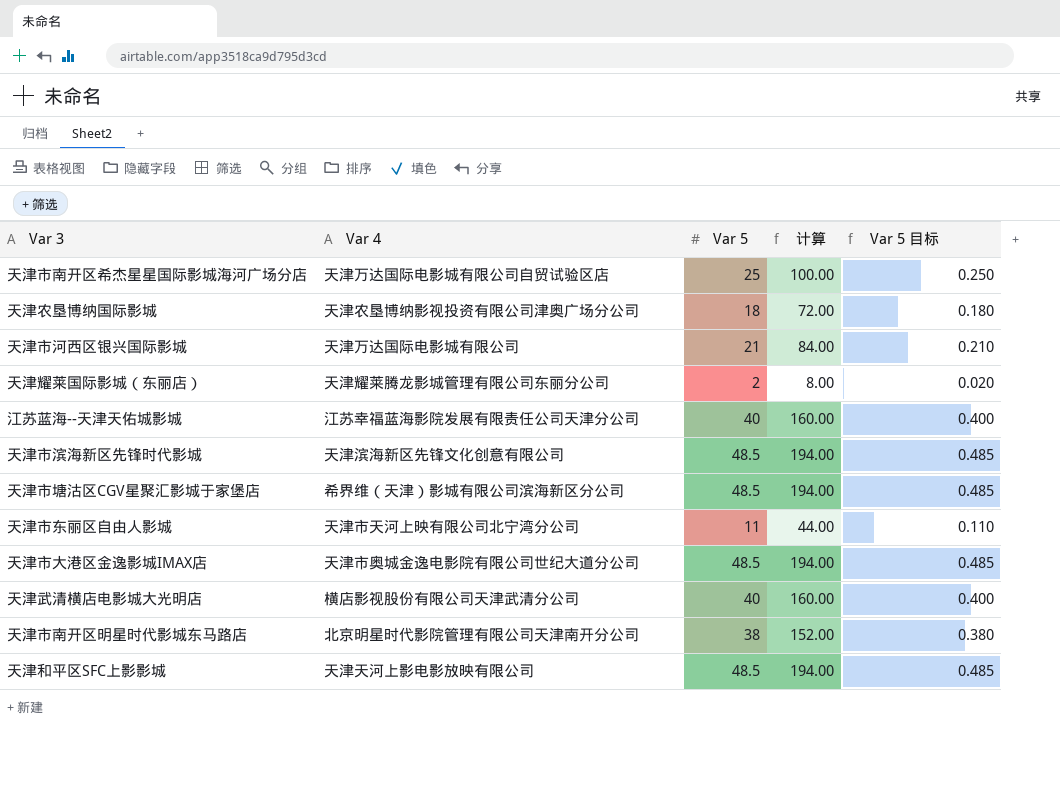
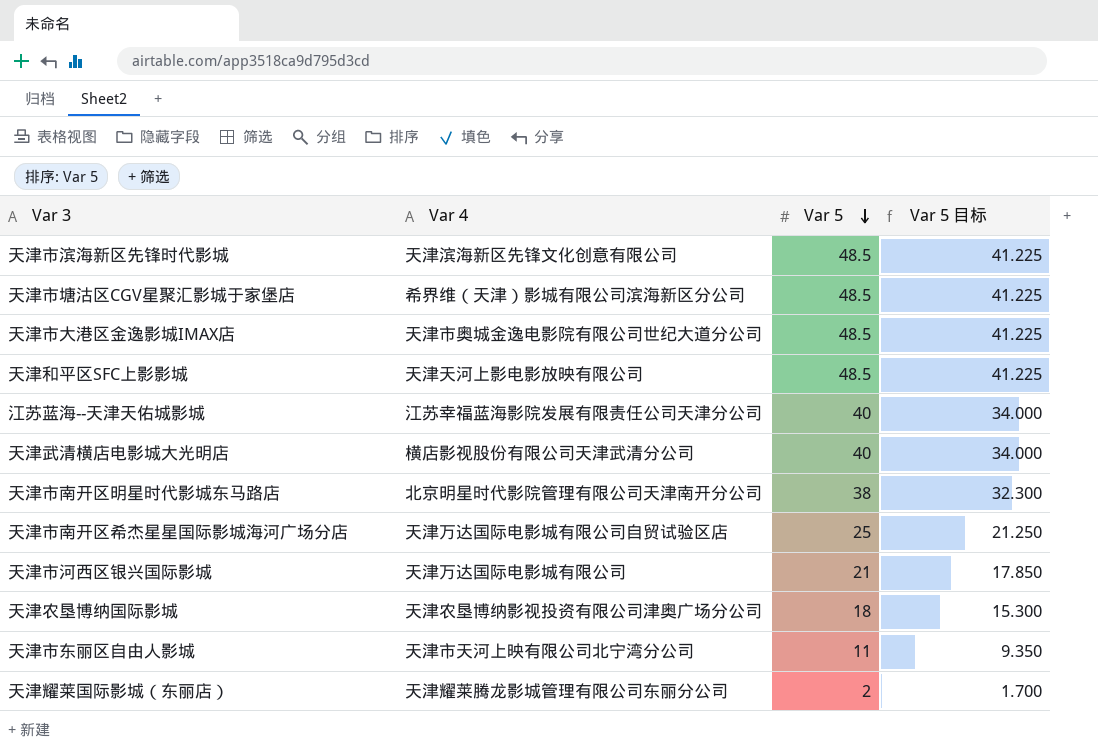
row order: none -> Var 5 descending
column 计算 | formula: [Var 5] * 4 -> none
column Var 5 目标 | formula: [Var 5] * 0.01 -> [Var 5] * 0.85

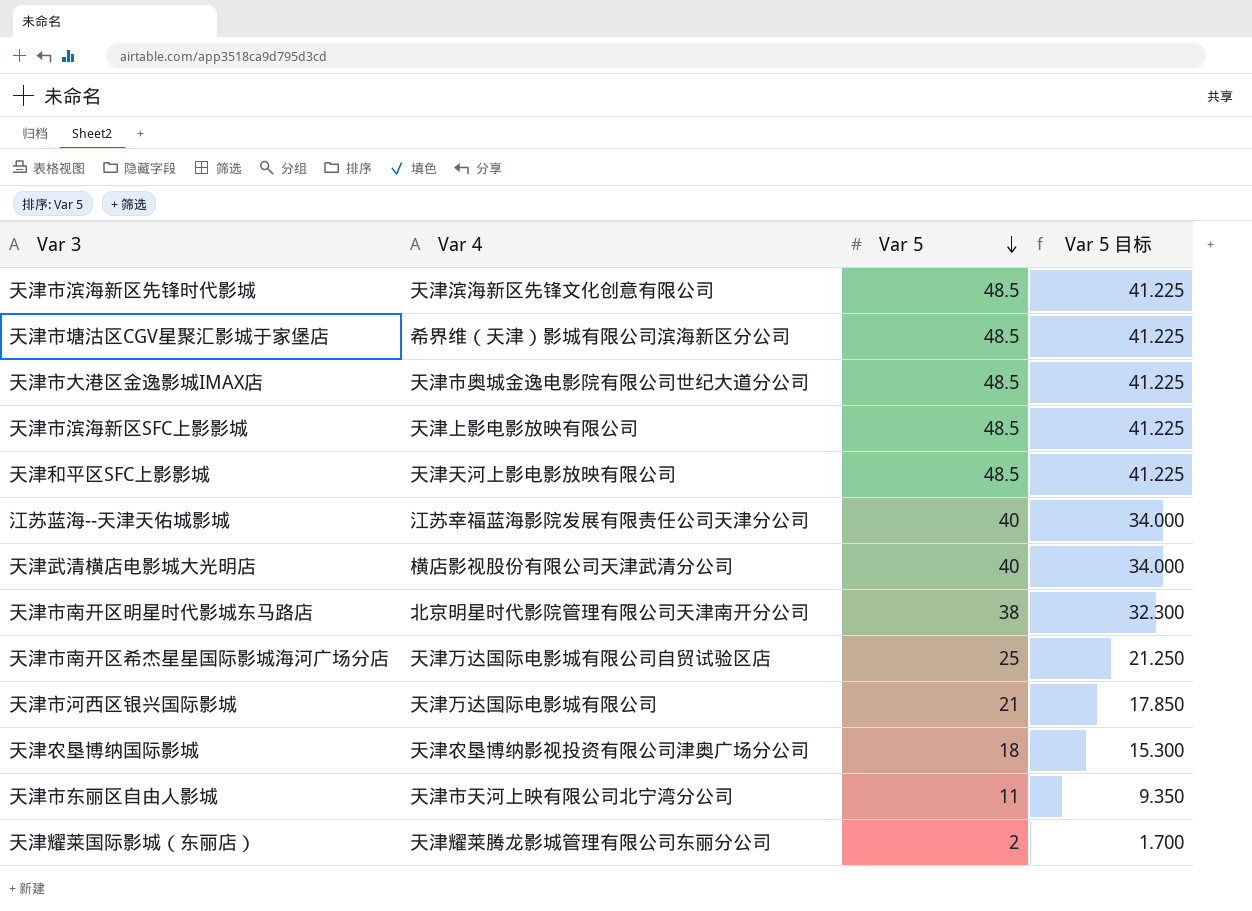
row 天津市滨海新区SFC上影影城: none -> 天津上影电影放映有限公司 | 48.5 | 41.225

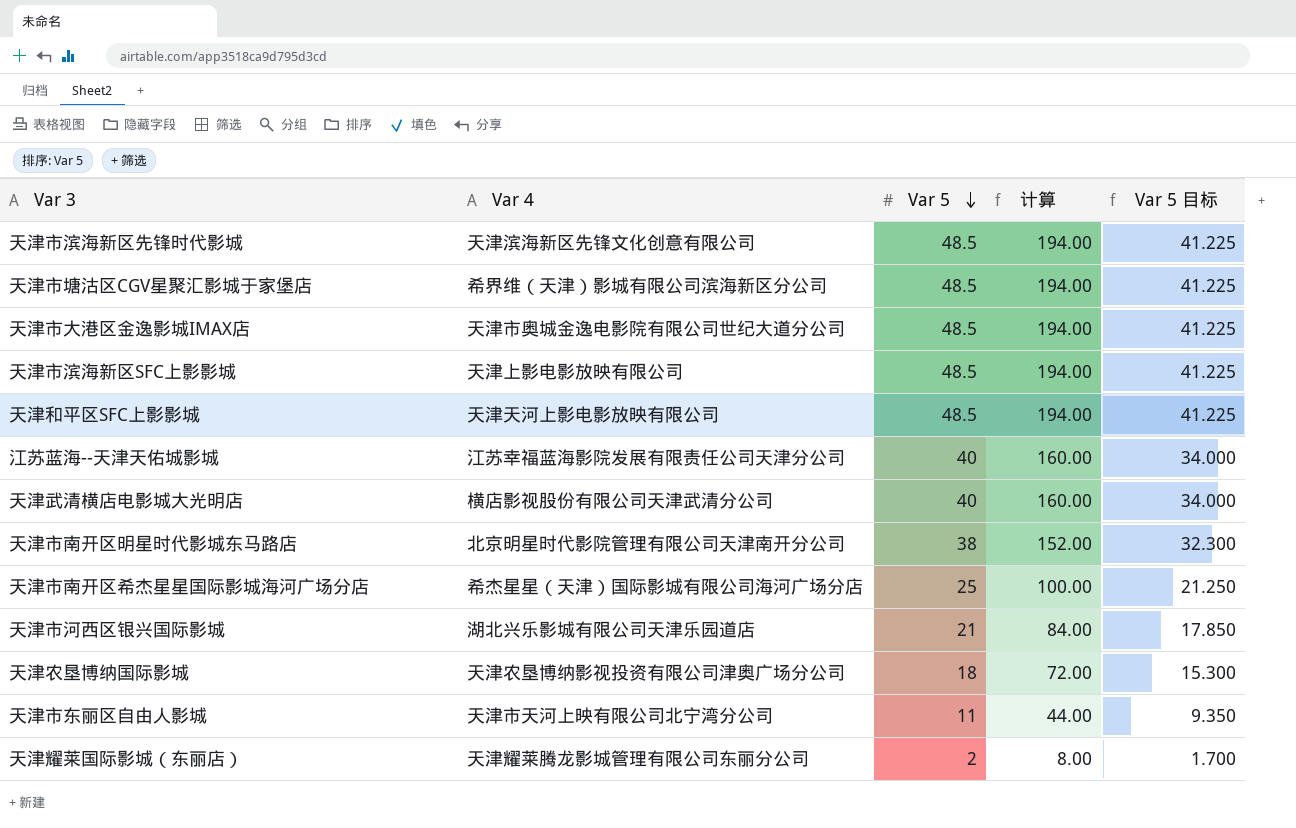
column 计算 | formula: none -> [Var 5] * 4
天津市南开区希杰星星国际影城海河广场分店 | Var 4: 天津万达国际电影城有限公司自贸试验区店 -> 希杰星星（天津）国际影城有限公司海河广场分店
天津市河西区银兴国际影城 | Var 4: 天津万达国际电影城有限公司 -> 湖北兴乐影城有限公司天津乐园道店

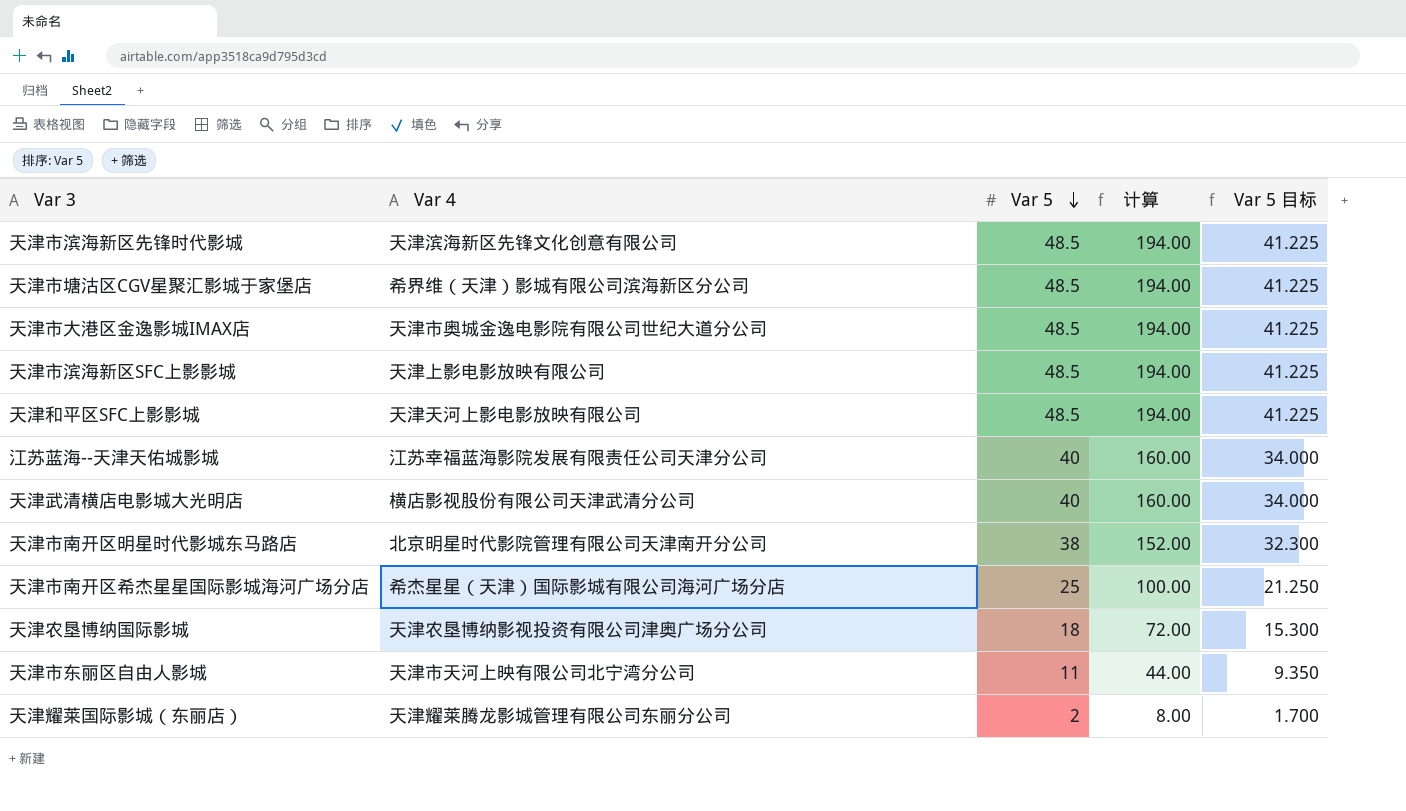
row 天津市河西区银兴国际影城: 湖北兴乐影城有限公司天津乐园道店 | 21 | 84.00 | 17.850 -> none

